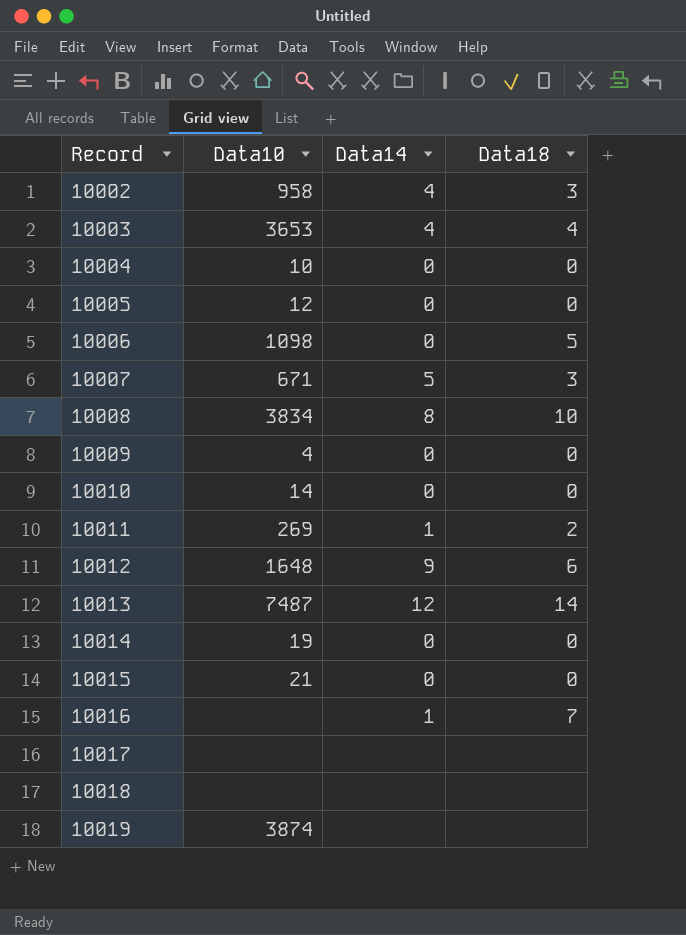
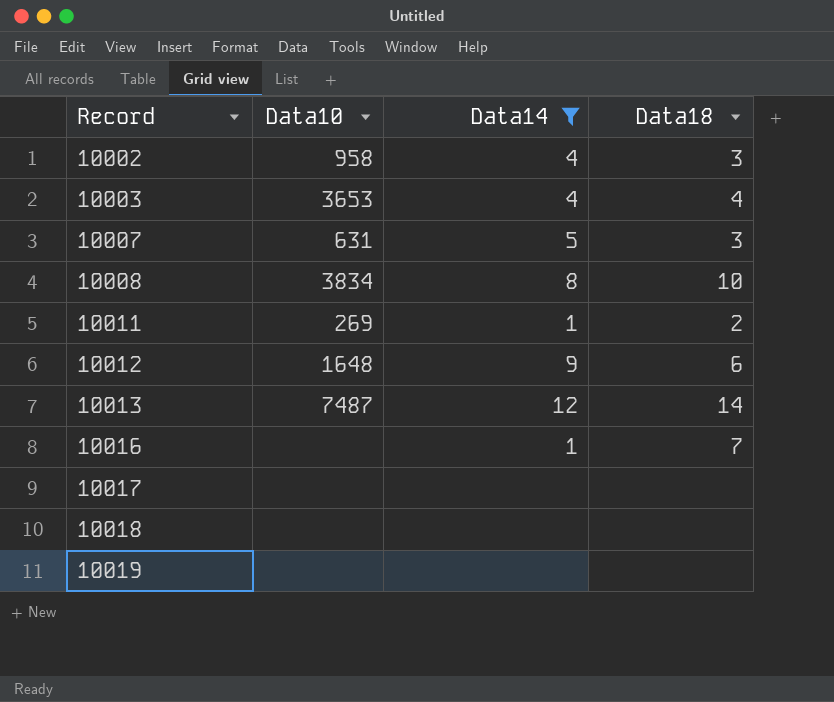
filter: none -> Data14 != 0
10007 | Data10: 671 -> 631
10019 | Data10: 3874 -> none

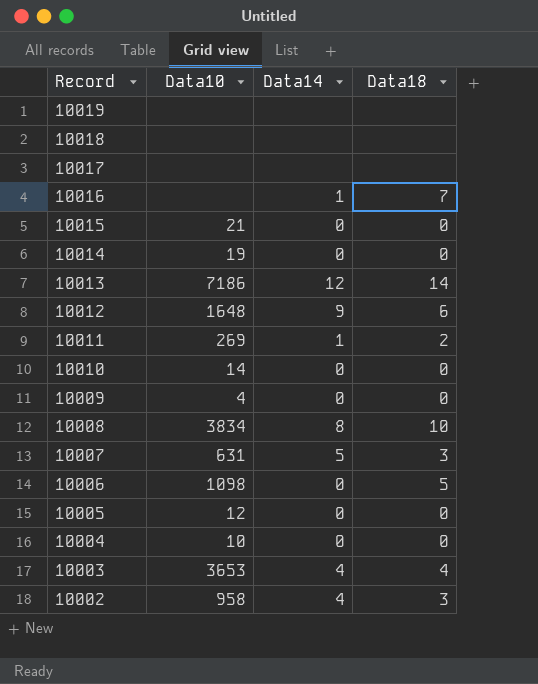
filter: Data14 != 0 -> none
row order: Record ascending -> Record descending
10013 | Data10: 7487 -> 7186

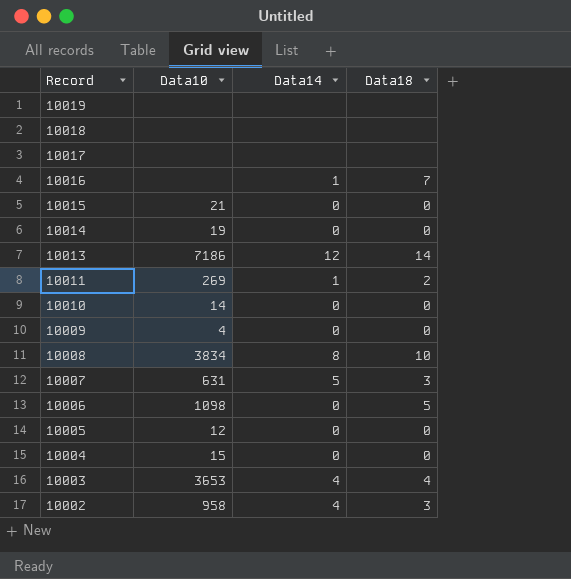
row 10012: 1648 | 9 | 6 -> none
10004 | Data10: 10 -> 15

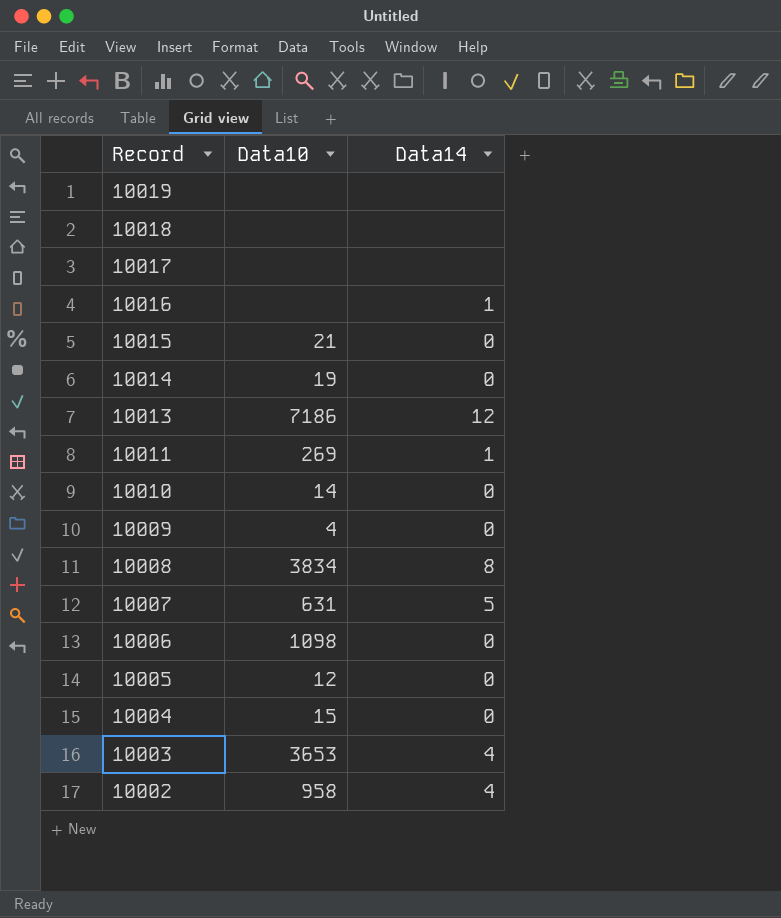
column Data18 | position: 4 -> none

